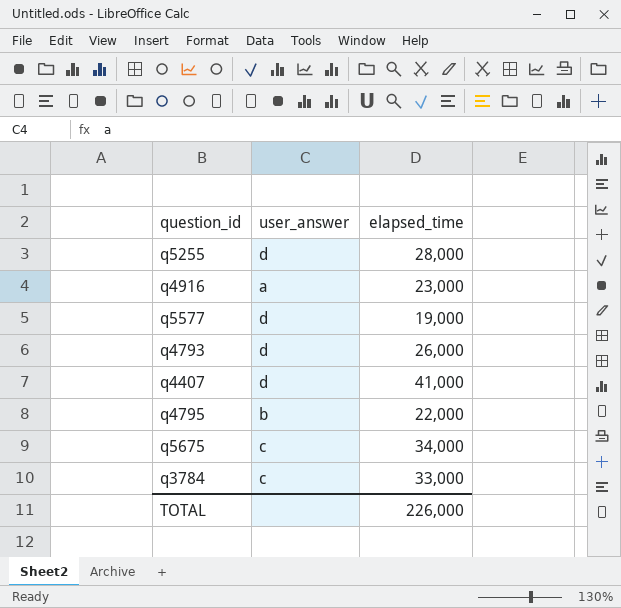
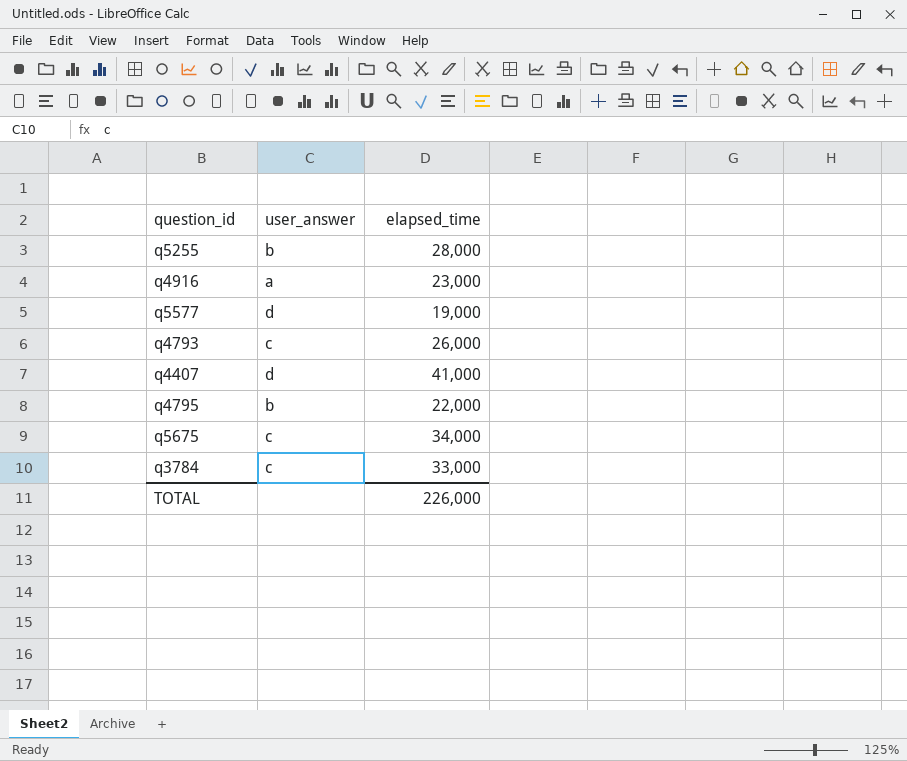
q5255 | user_answer: d -> b
q4793 | user_answer: d -> c

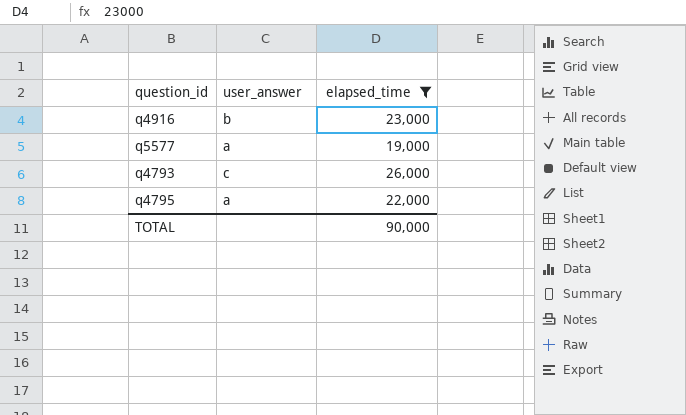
filter: none -> elapsed_time <= 26,000
q4916 | user_answer: a -> b
q5577 | user_answer: d -> a
q4795 | user_answer: b -> a
TOTAL | elapsed_time: 226,000 -> 90,000

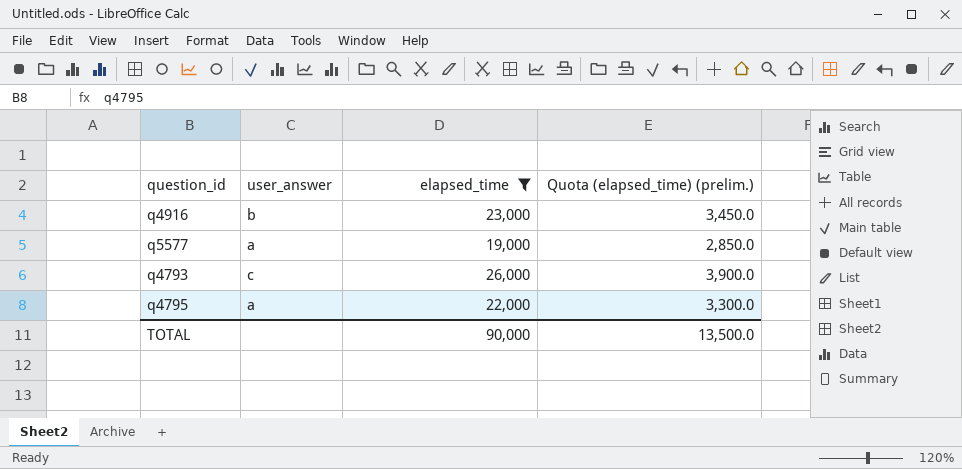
column Quota (elapsed_time) (prelim.) | formula: none -> [elapsed_time] * 0.15

